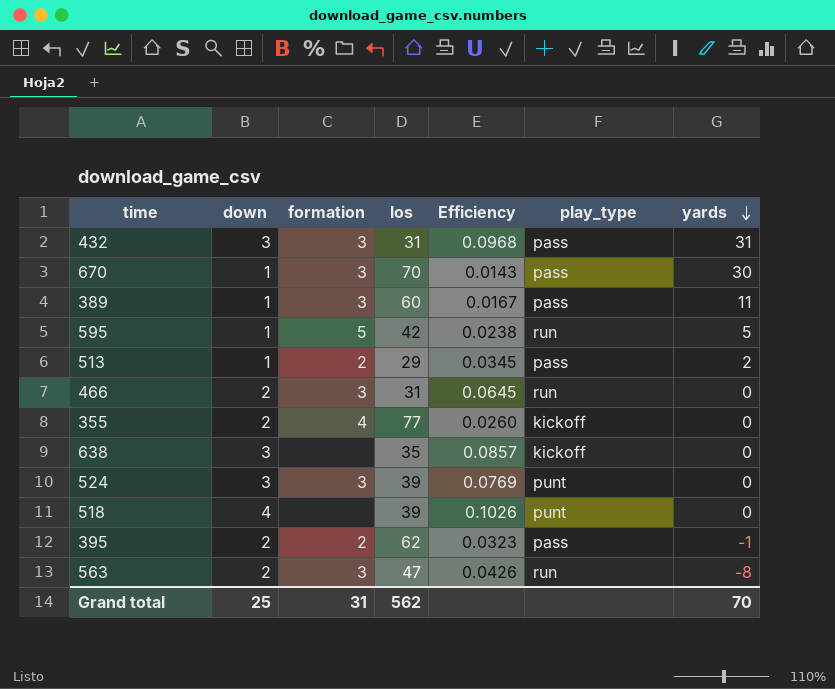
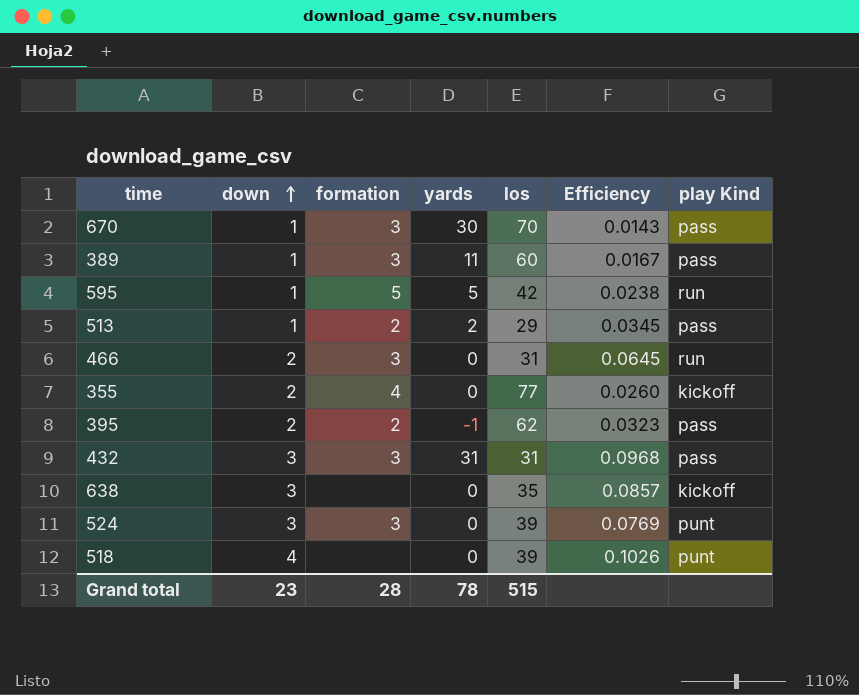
row order: yards descending -> down ascending
column yards | position: 7 -> 4
column name: play_type -> play Kind
row 563: 2 | 3 | 47 | 0.0426 | run | -8 -> none
Grand total | down: 25 -> 23
Grand total | formation: 31 -> 28
Grand total | yards: 70 -> 78
Grand total | los: 562 -> 515

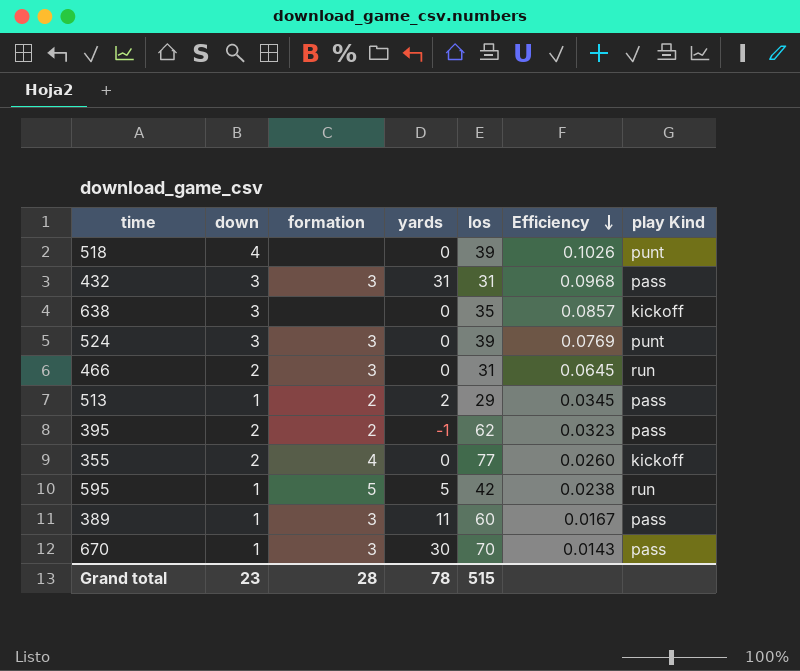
row order: down ascending -> Efficiency descending

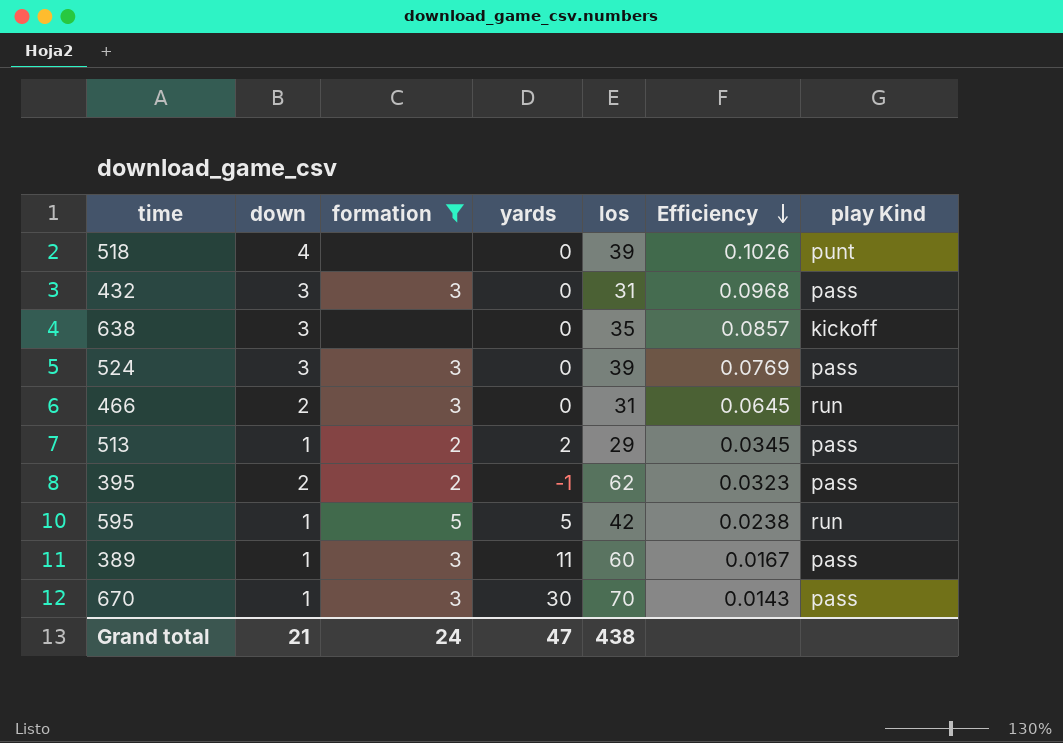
filter: none -> formation != 4
432 | yards: 31 -> 0
524 | play Kind: punt -> pass
Grand total | down: 23 -> 21
Grand total | formation: 28 -> 24
Grand total | yards: 78 -> 47
Grand total | los: 515 -> 438

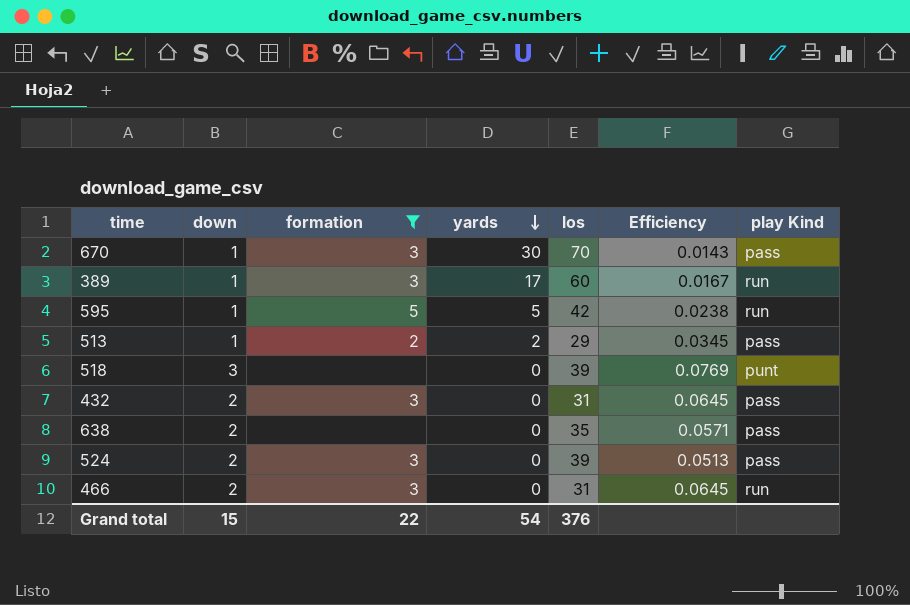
row order: Efficiency descending -> yards descending
row 395: 2 | 2 | -1 | 62 | 0.0323 | pass -> none
389 | yards: 11 -> 17
389 | play Kind: pass -> run
518 | down: 4 -> 3
518 | Efficiency: 0.1026 -> 0.0769
432 | down: 3 -> 2
432 | Efficiency: 0.0968 -> 0.0645
638 | down: 3 -> 2
638 | Efficiency: 0.0857 -> 0.0571
638 | play Kind: kickoff -> pass
524 | down: 3 -> 2
524 | Efficiency: 0.0769 -> 0.0513
Grand total | down: 21 -> 15
Grand total | formation: 24 -> 22
Grand total | yards: 47 -> 54
Grand total | los: 438 -> 376

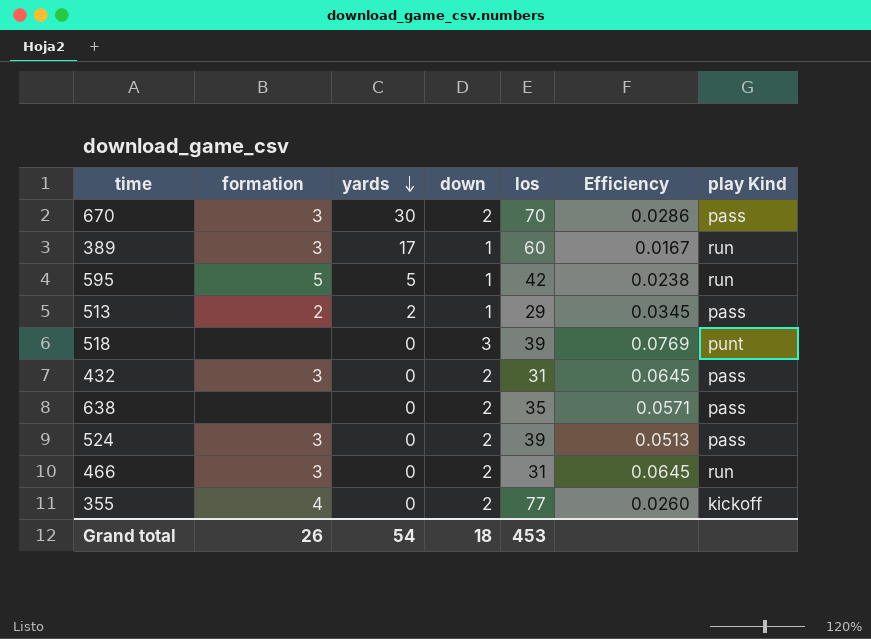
filter: formation != 4 -> none
column down | position: 2 -> 4
670 | down: 1 -> 2
670 | Efficiency: 0.0143 -> 0.0286
Grand total | formation: 22 -> 26
Grand total | down: 15 -> 18
Grand total | los: 376 -> 453

